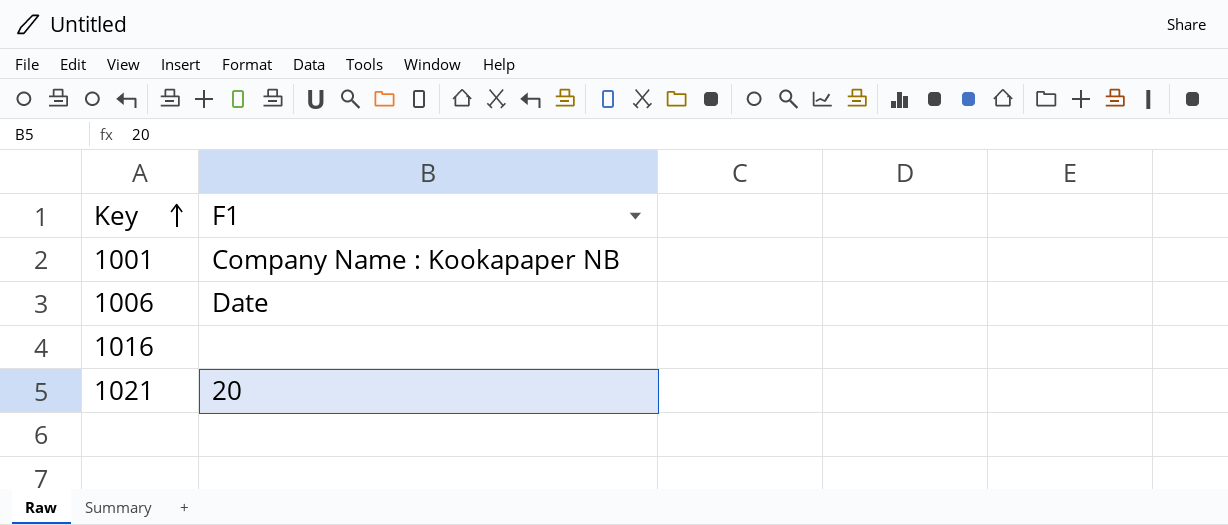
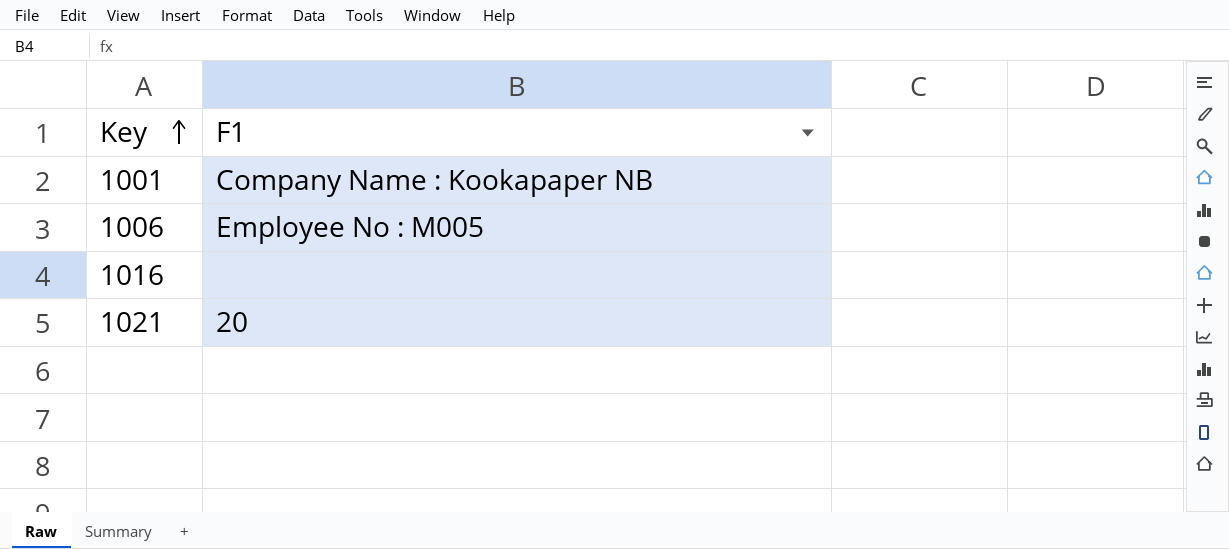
1006 | F1: Date -> Employee No : M005

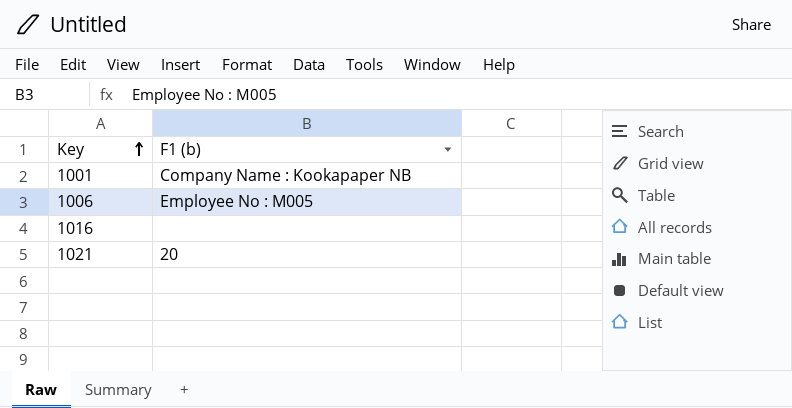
column name: F1 -> F1 (b)

